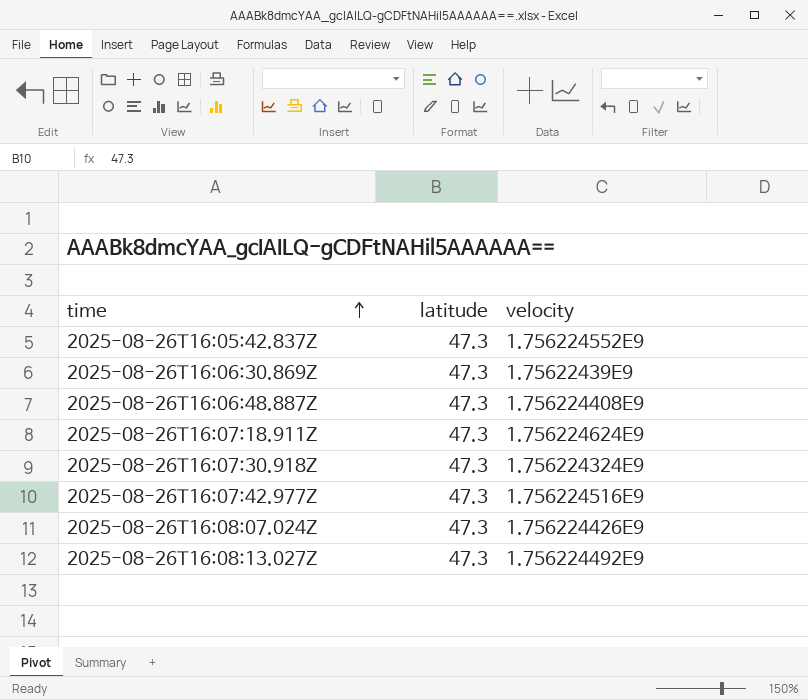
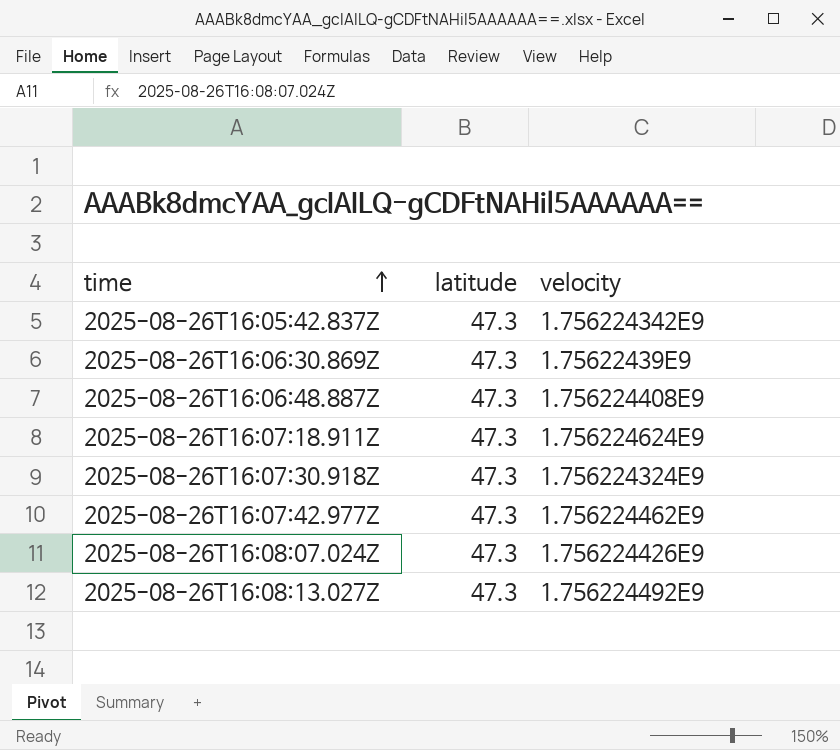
2025-08-26T16:05:42.837Z | velocity: 1.756224552E9 -> 1.756224342E9
2025-08-26T16:07:42.977Z | velocity: 1.756224516E9 -> 1.756224462E9

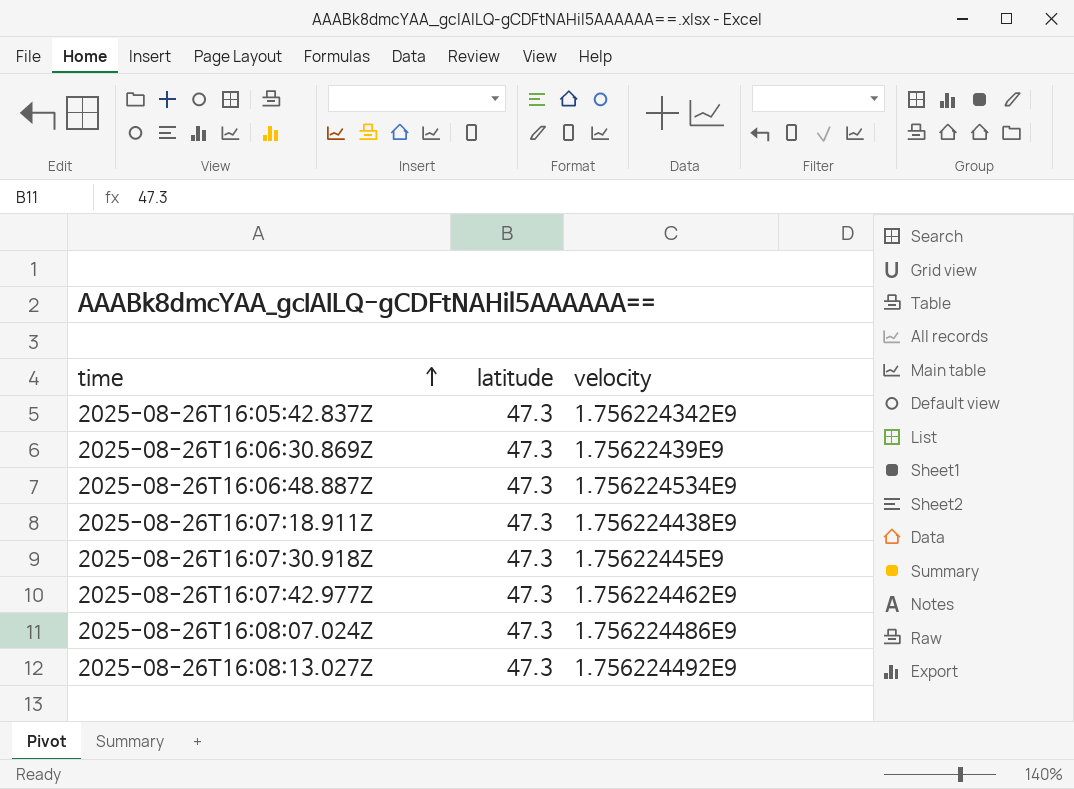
2025-08-26T16:06:48.887Z | velocity: 1.756224408E9 -> 1.756224534E9
2025-08-26T16:07:18.911Z | velocity: 1.756224624E9 -> 1.756224438E9
2025-08-26T16:07:30.918Z | velocity: 1.756224324E9 -> 1.75622445E9
2025-08-26T16:08:07.024Z | velocity: 1.756224426E9 -> 1.756224486E9

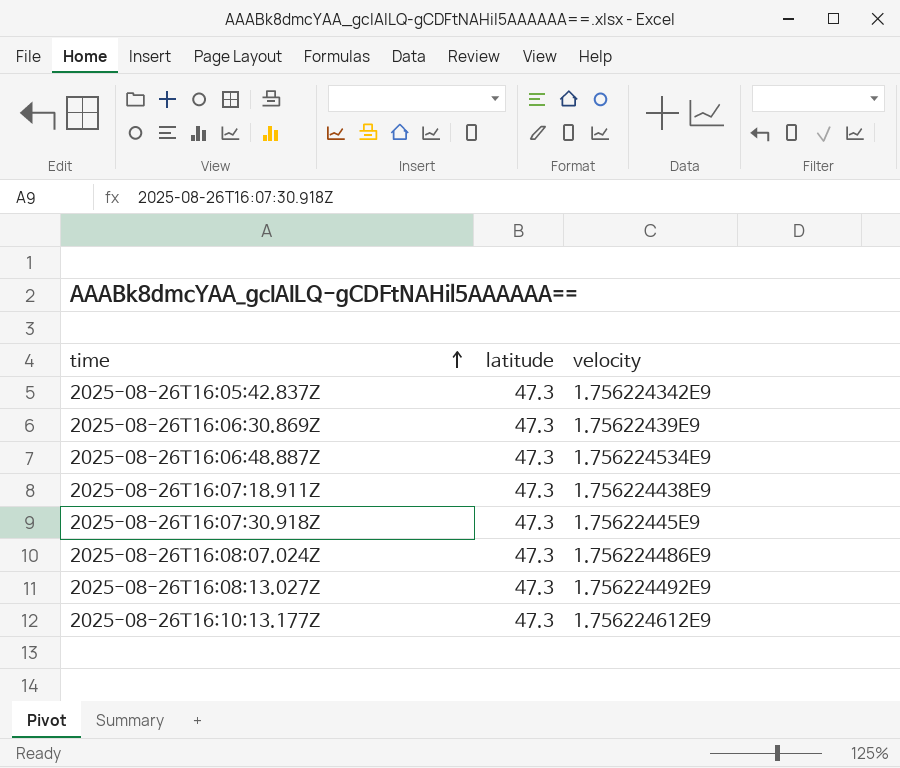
row 2025-08-26T16:07:42.977Z: 47.3 | 1.756224462E9 -> none
row 2025-08-26T16:10:13.177Z: none -> 47.3 | 1.756224612E9

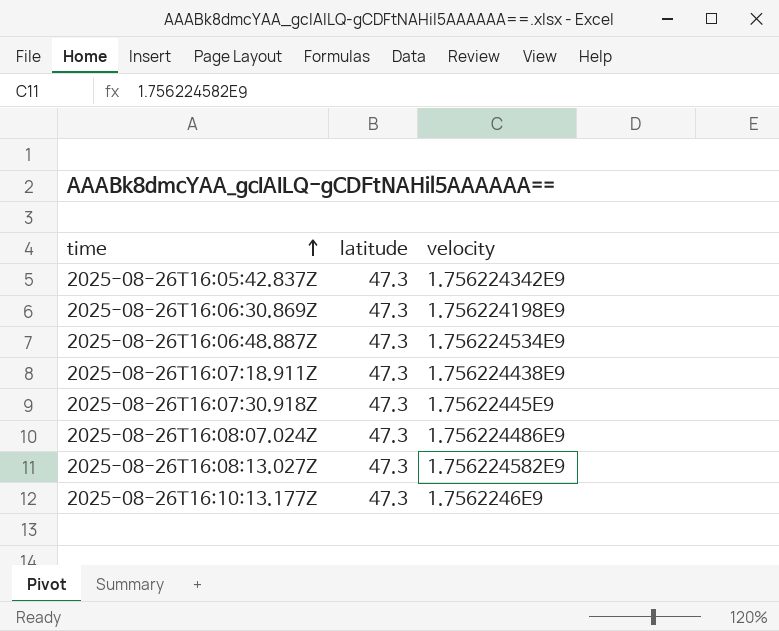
2025-08-26T16:06:30.869Z | velocity: 1.75622439E9 -> 1.756224198E9
2025-08-26T16:08:13.027Z | velocity: 1.756224492E9 -> 1.756224582E9
2025-08-26T16:10:13.177Z | velocity: 1.756224612E9 -> 1.7562246E9

